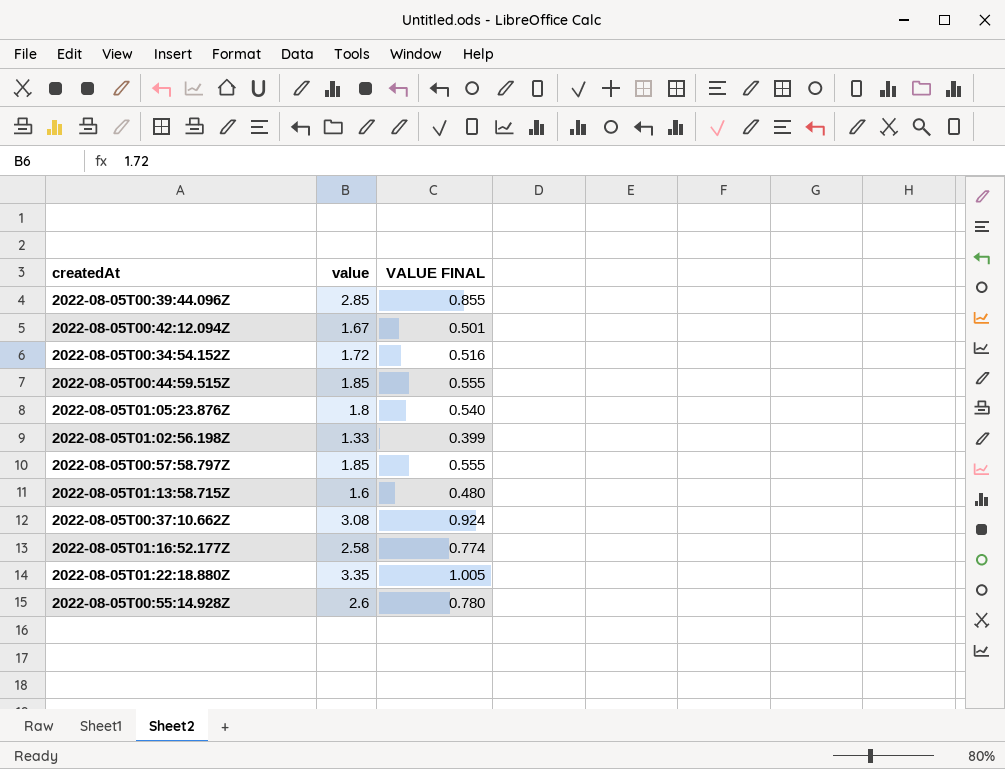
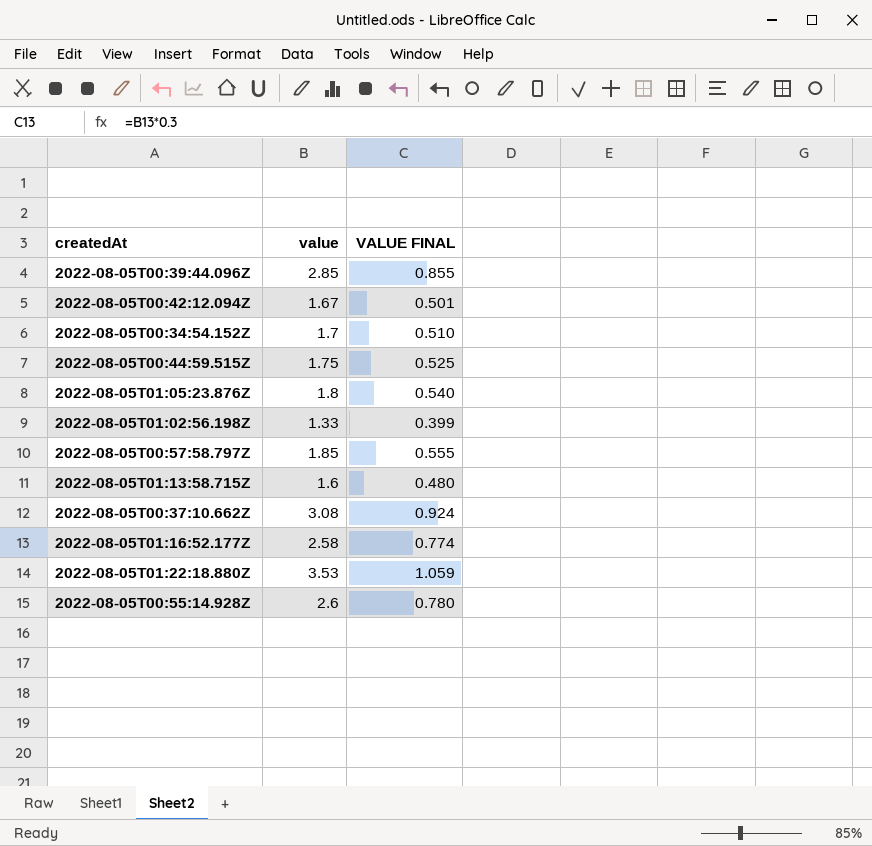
2022-08-05T00:34:54.152Z | value: 1.72 -> 1.7
2022-08-05T00:34:54.152Z | VALUE FINAL: 0.516 -> 0.510
2022-08-05T00:44:59.515Z | value: 1.85 -> 1.75
2022-08-05T00:44:59.515Z | VALUE FINAL: 0.555 -> 0.525
2022-08-05T01:22:18.880Z | value: 3.35 -> 3.53
2022-08-05T01:22:18.880Z | VALUE FINAL: 1.005 -> 1.059

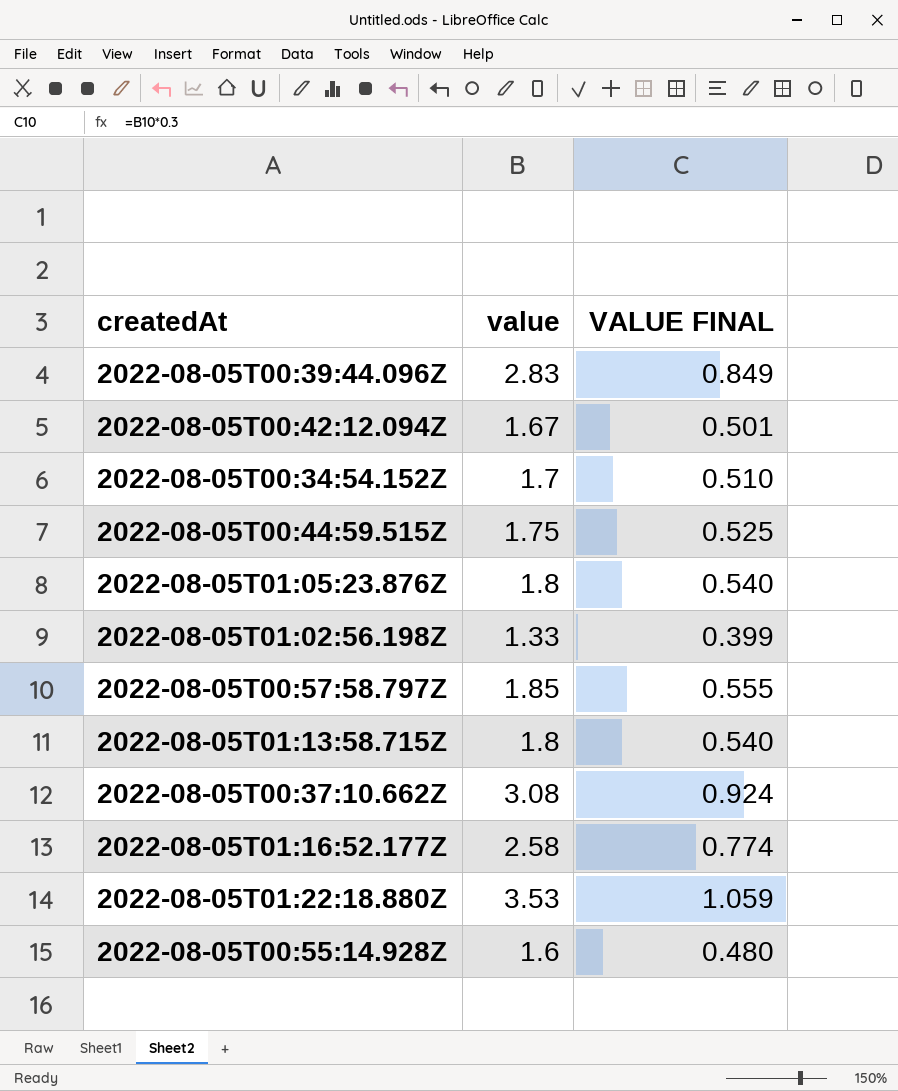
2022-08-05T00:39:44.096Z | value: 2.85 -> 2.83
2022-08-05T00:39:44.096Z | VALUE FINAL: 0.855 -> 0.849
2022-08-05T01:13:58.715Z | value: 1.6 -> 1.8
2022-08-05T01:13:58.715Z | VALUE FINAL: 0.480 -> 0.540
2022-08-05T00:55:14.928Z | value: 2.6 -> 1.6
2022-08-05T00:55:14.928Z | VALUE FINAL: 0.780 -> 0.480

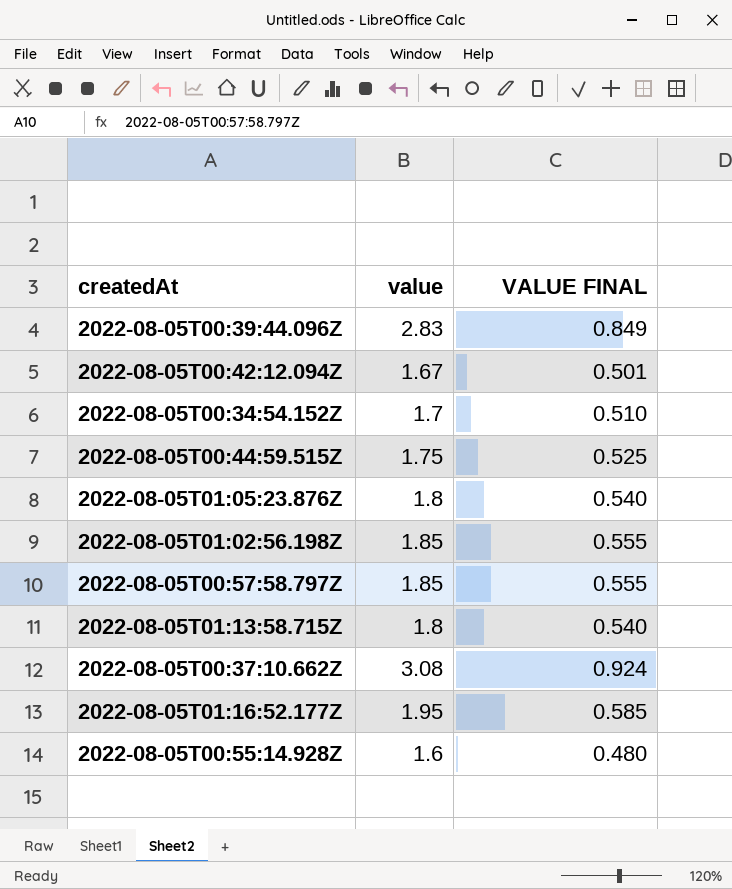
row 2022-08-05T01:22:18.880Z: 3.53 | 1.059 -> none
2022-08-05T01:02:56.198Z | value: 1.33 -> 1.85
2022-08-05T01:02:56.198Z | VALUE FINAL: 0.399 -> 0.555
2022-08-05T01:16:52.177Z | value: 2.58 -> 1.95
2022-08-05T01:16:52.177Z | VALUE FINAL: 0.774 -> 0.585

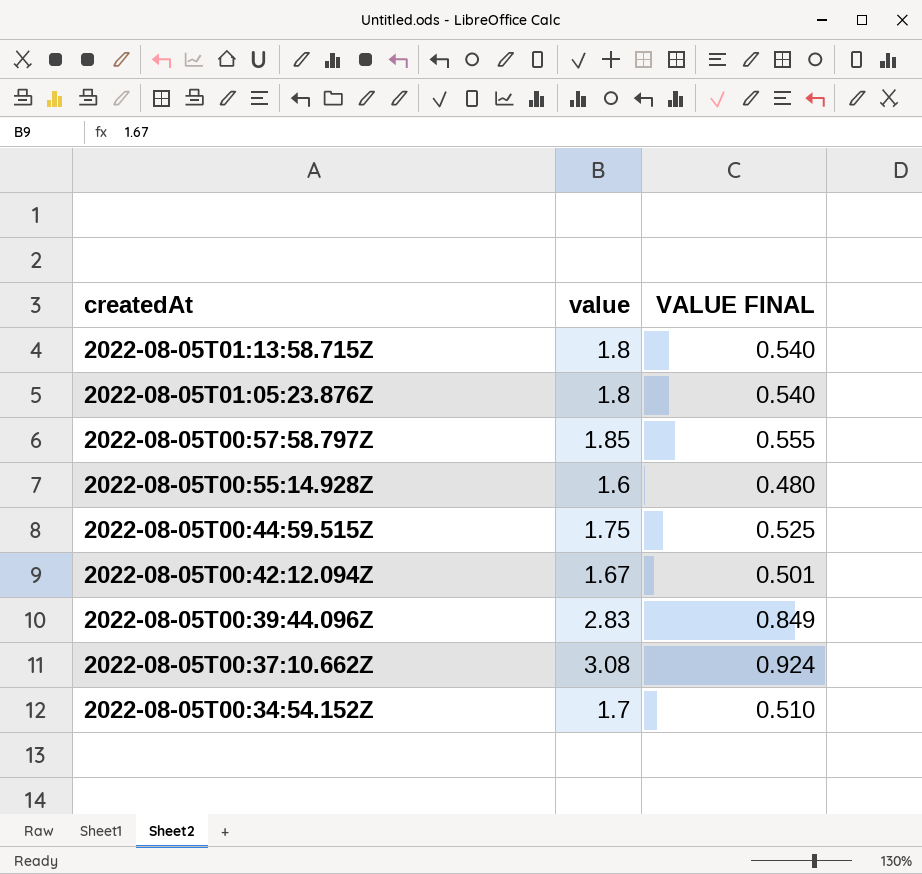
row order: none -> createdAt descending
row 2022-08-05T01:02:56.198Z: 1.85 | 0.555 -> none
row 2022-08-05T01:16:52.177Z: 1.95 | 0.585 -> none

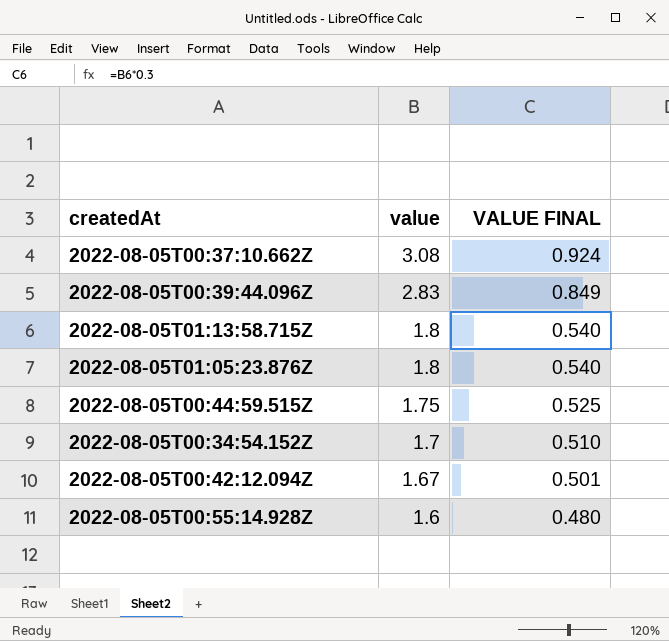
row order: createdAt descending -> value descending
row 2022-08-05T00:57:58.797Z: 1.85 | 0.555 -> none

